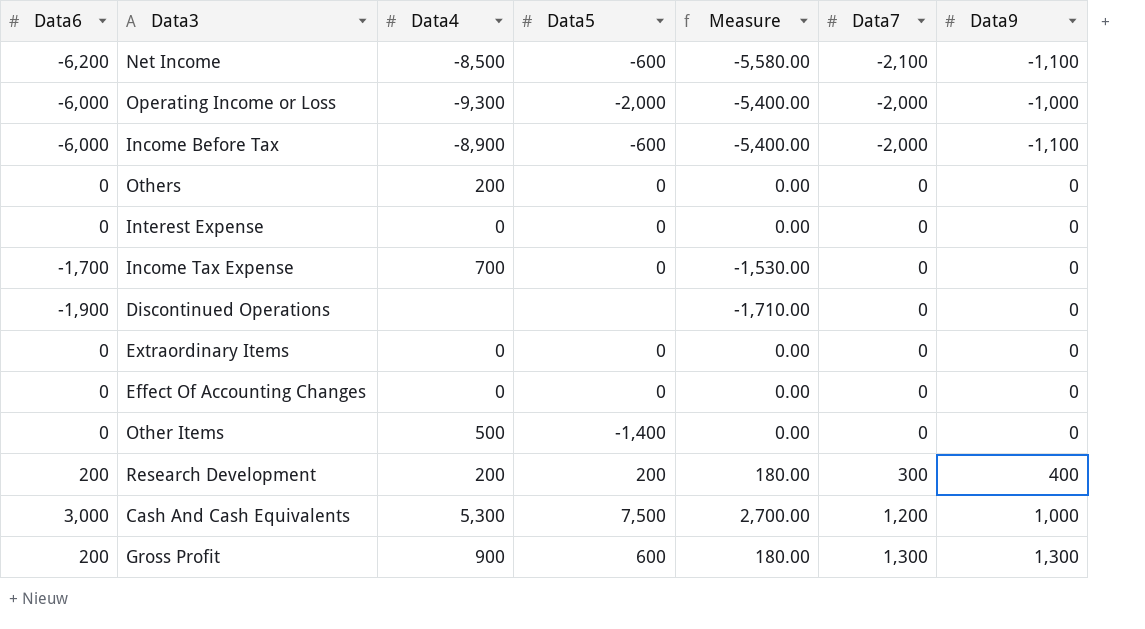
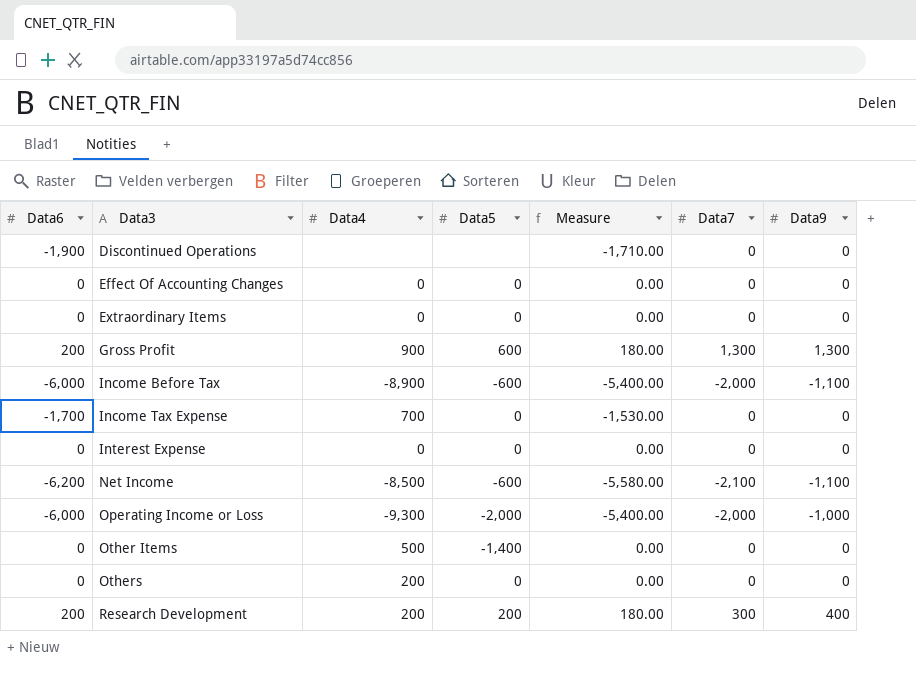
row order: Data7 ascending -> Data3 ascending
row Cash And Cash Equivalents: 3,000 | 5,300 | 7,500 | 2,700.00 | 1,200 | 1,000 -> none

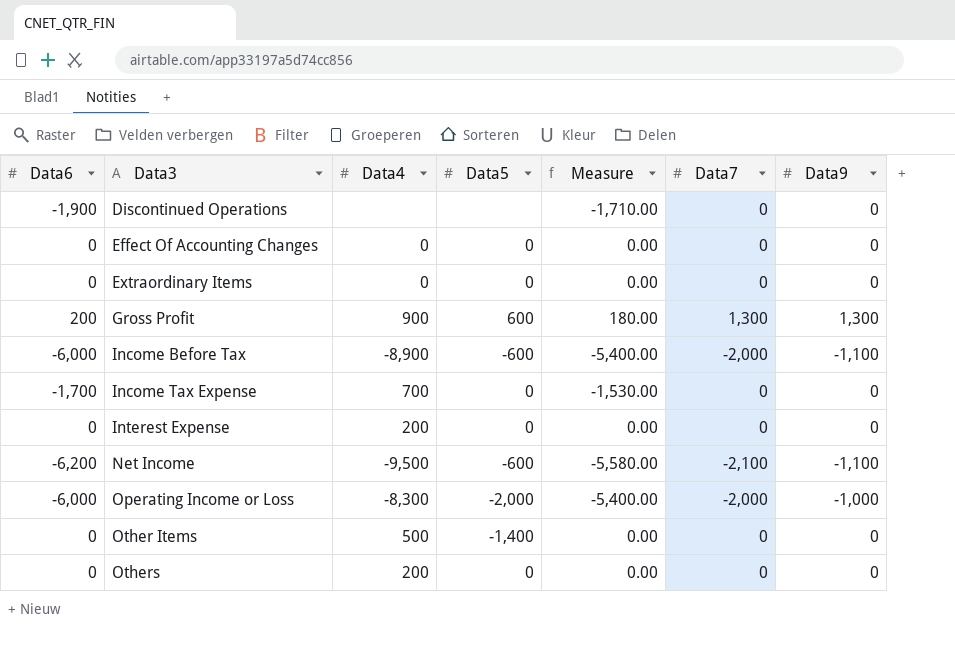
row Research Development: 200 | 200 | 200 | 180.00 | 300 | 400 -> none
Interest Expense | Data4: 0 -> 200
Net Income | Data4: -8,500 -> -9,500
Operating Income or Loss | Data4: -9,300 -> -8,300

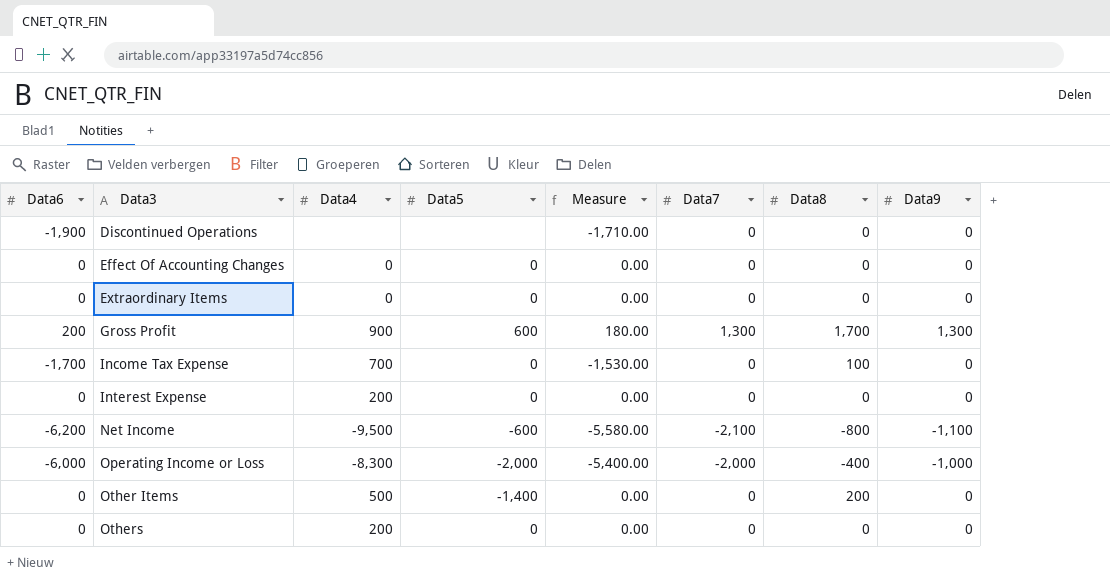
column Data8 | position: none -> 7
row Income Before Tax: -6,000 | -8,900 | -600 | -5,400.00 | -2,000 | -1,100 -> none

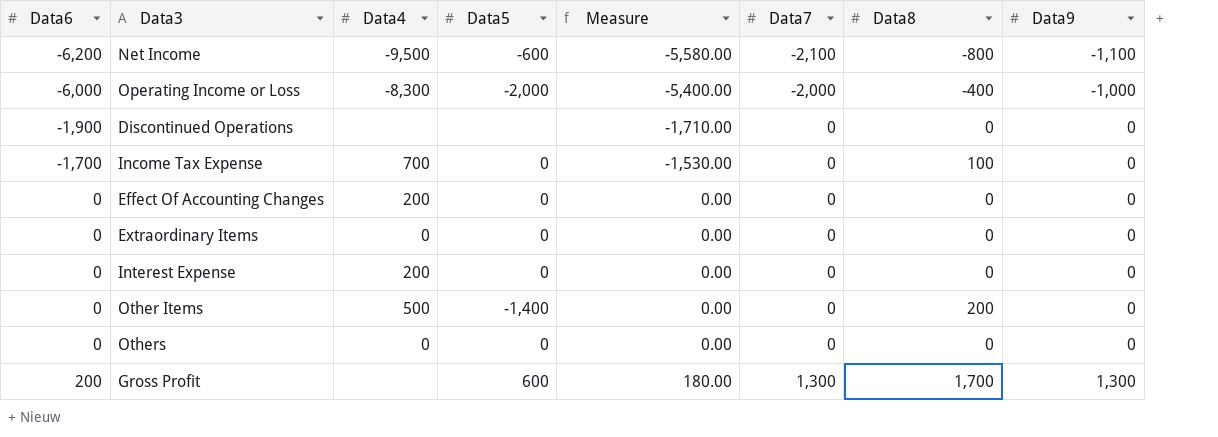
row order: Data3 ascending -> Data6 ascending
Effect Of Accounting Changes | Data4: 0 -> 200
Others | Data4: 200 -> 0
Gross Profit | Data4: 900 -> none

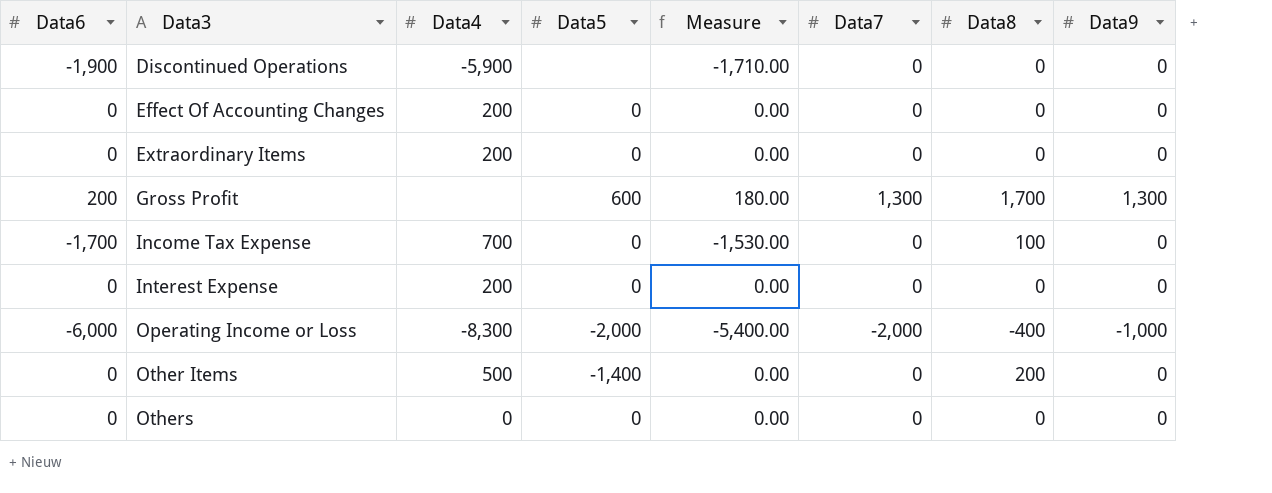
row order: Data6 ascending -> Data3 ascending
row Net Income: -6,200 | -9,500 | -600 | -5,580.00 | -2,100 | -800 | -1,100 -> none
Discontinued Operations | Data4: none -> -5,900
Extraordinary Items | Data4: 0 -> 200

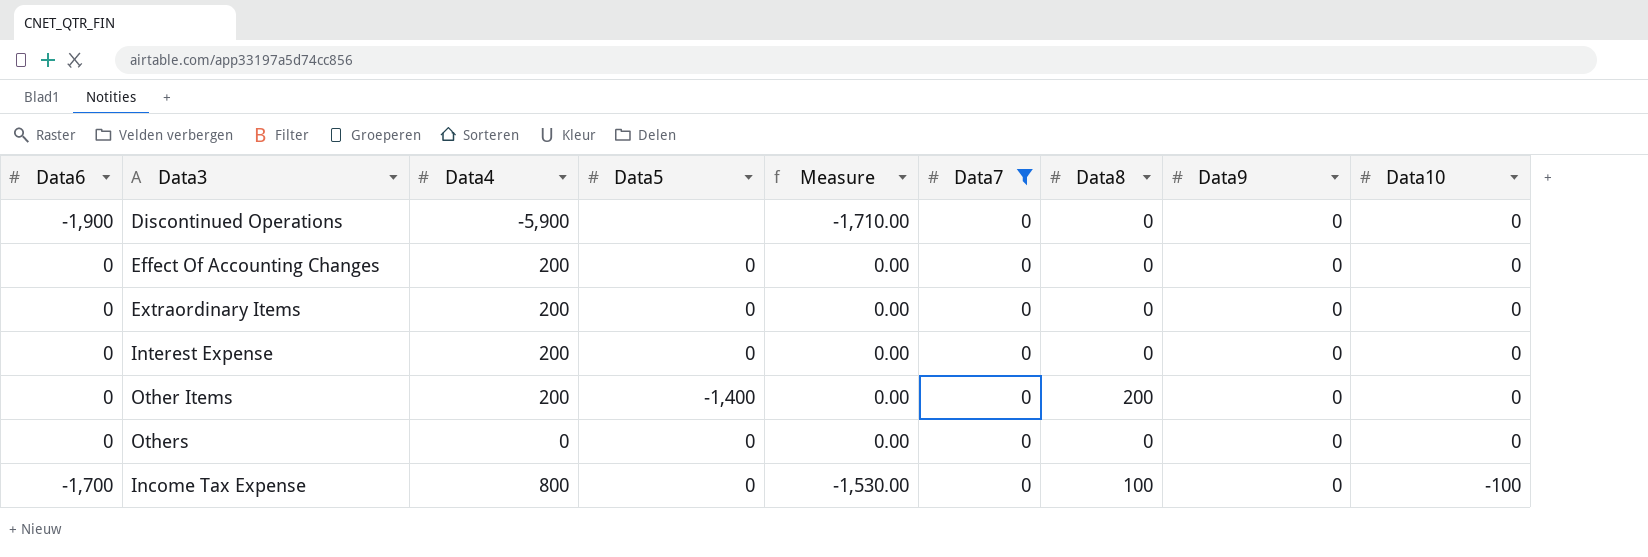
filter: none -> Data7 = 0
row order: Data3 ascending -> Data10 descending
column Data10 | position: none -> 9
Other Items | Data4: 500 -> 200
Income Tax Expense | Data4: 700 -> 800

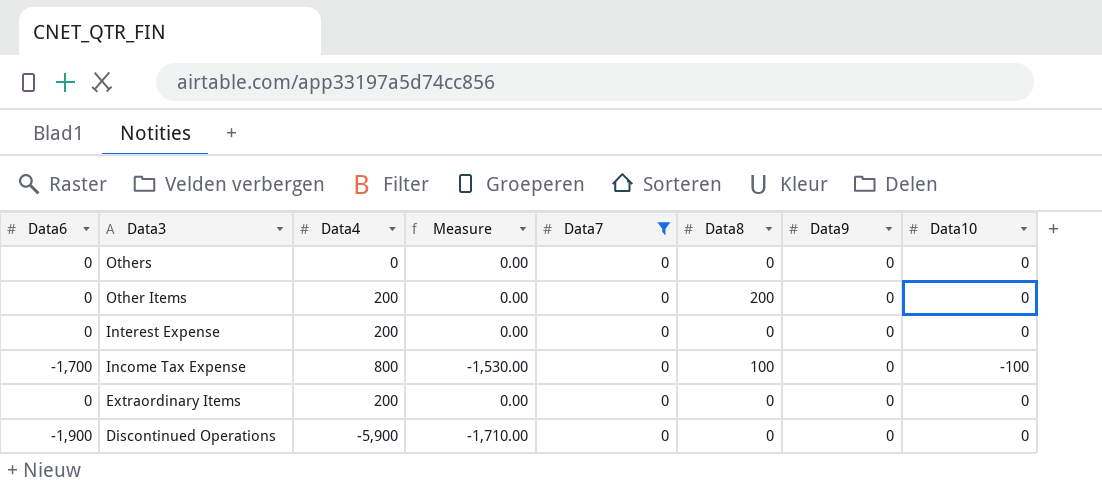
row order: Data10 descending -> Data3 descending
column Data5 | position: 4 -> none
row Effect Of Accounting Changes: 0 | 200 | 0 | 0.00 | 0 | 0 | 0 | 0 -> none

